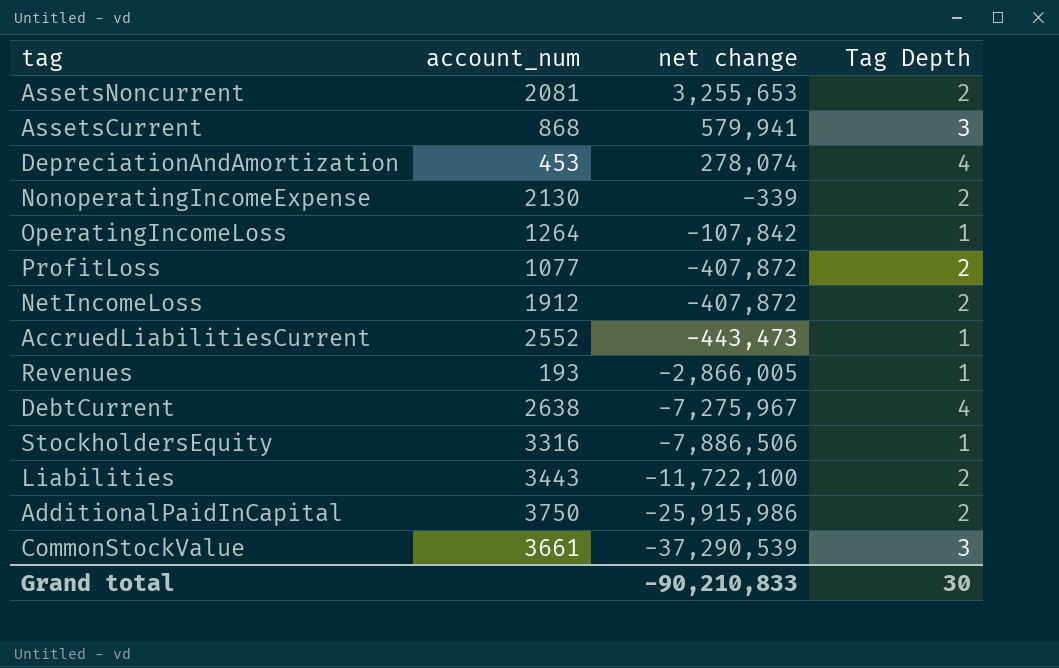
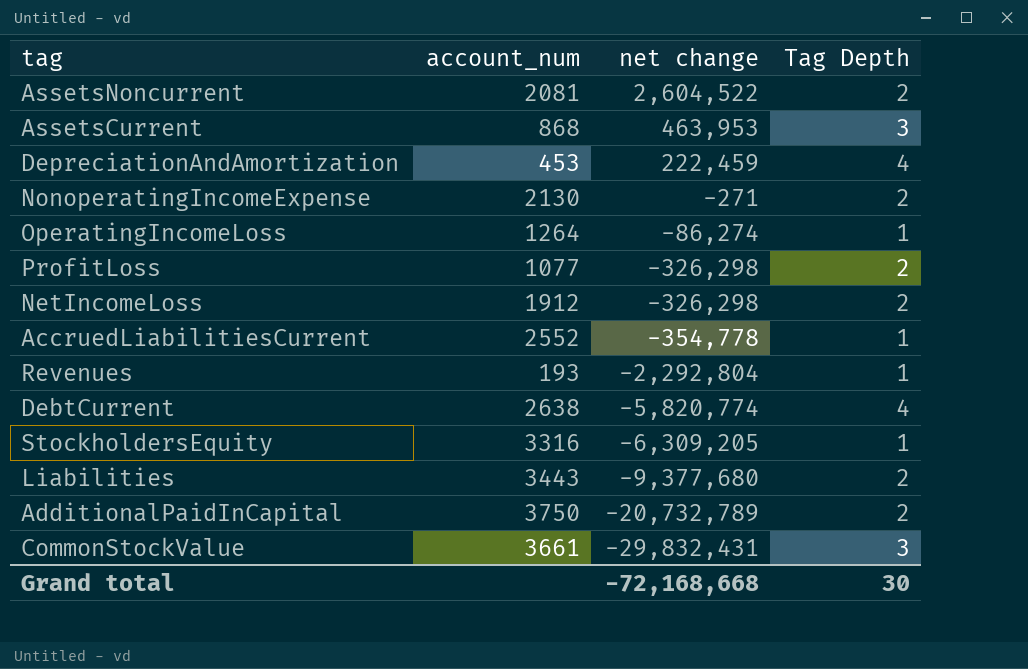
AssetsNoncurrent | net change: 3,255,653 -> 2,604,522
AssetsCurrent | net change: 579,941 -> 463,953
DepreciationAndAmortization | net change: 278,074 -> 222,459
NonoperatingIncomeExpense | net change: -339 -> -271
OperatingIncomeLoss | net change: -107,842 -> -86,274
ProfitLoss | net change: -407,872 -> -326,298
NetIncomeLoss | net change: -407,872 -> -326,298
AccruedLiabilitiesCurrent | net change: -443,473 -> -354,778
Revenues | net change: -2,866,005 -> -2,292,804
DebtCurrent | net change: -7,275,967 -> -5,820,774
StockholdersEquity | net change: -7,886,506 -> -6,309,205
Liabilities | net change: -11,722,100 -> -9,377,680
AdditionalPaidInCapital | net change: -25,915,986 -> -20,732,789
CommonStockValue | net change: -37,290,539 -> -29,832,431
Grand total | net change: -90,210,833 -> -72,168,668

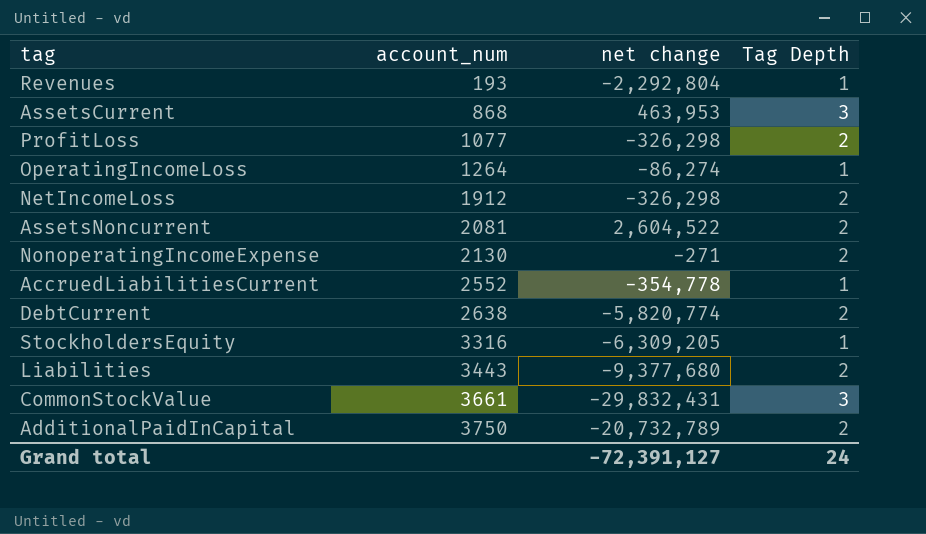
row order: net change descending -> account_num ascending
row DepreciationAndAmortization: 453 | 222,459 | 4 -> none
DebtCurrent | Tag Depth: 4 -> 2
Grand total | net change: -72,168,668 -> -72,391,127
Grand total | Tag Depth: 30 -> 24

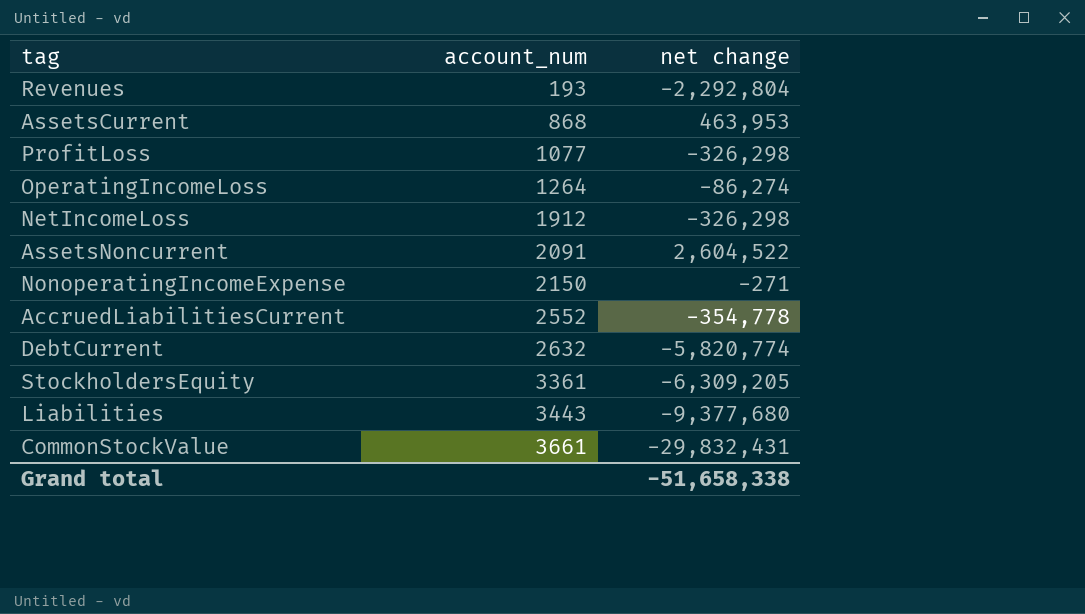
column Tag Depth | position: 4 -> none
row AdditionalPaidInCapital: 3750 | -20,732,789 | 2 -> none
AssetsNoncurrent | account_num: 2081 -> 2091
NonoperatingIncomeExpense | account_num: 2130 -> 2150
DebtCurrent | account_num: 2638 -> 2632
StockholdersEquity | account_num: 3316 -> 3361
Grand total | net change: -72,391,127 -> -51,658,338

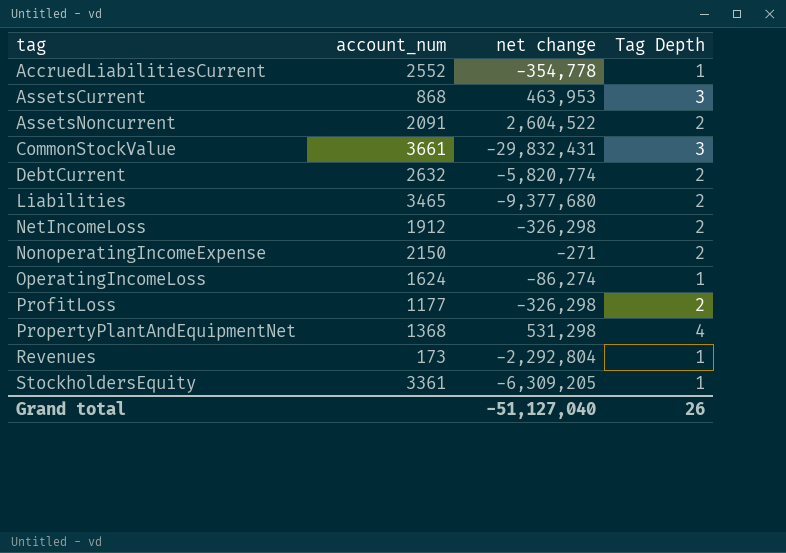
row order: account_num ascending -> tag ascending
column Tag Depth | position: none -> 4
Liabilities | account_num: 3443 -> 3465
OperatingIncomeLoss | account_num: 1264 -> 1624
ProfitLoss | account_num: 1077 -> 1177
row PropertyPlantAndEquipmentNet: none -> 1368 | 531,298 | 4
Revenues | account_num: 193 -> 173
Grand total | net change: -51,658,338 -> -51,127,040

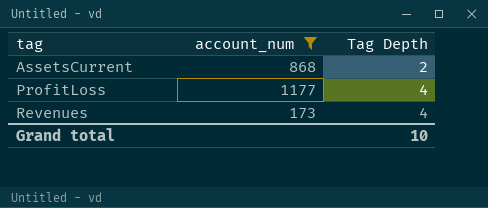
filter: none -> account_num <= 1177
column net change | position: 3 -> none
AssetsCurrent | Tag Depth: 3 -> 2
ProfitLoss | Tag Depth: 2 -> 4
Revenues | Tag Depth: 1 -> 4
Grand total | Tag Depth: 26 -> 10

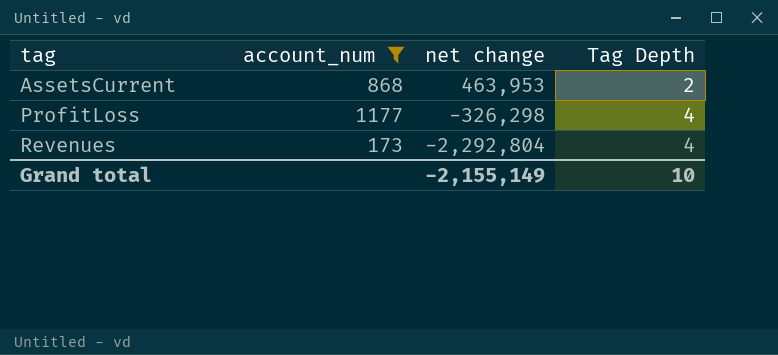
column net change | position: none -> 3

